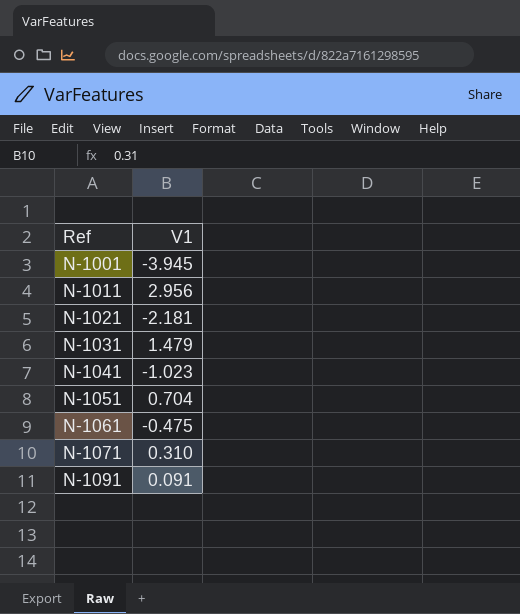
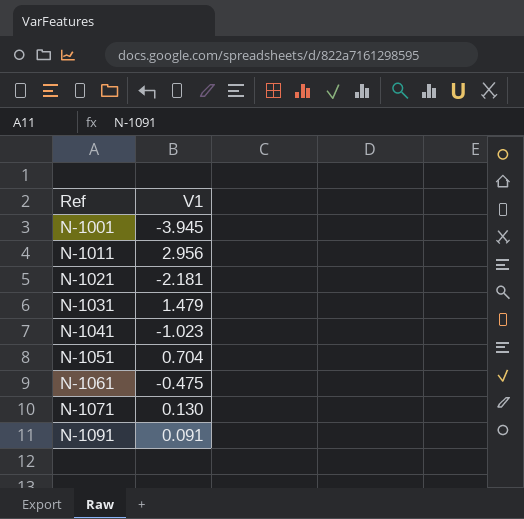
N-1071 | V1: 0.310 -> 0.130

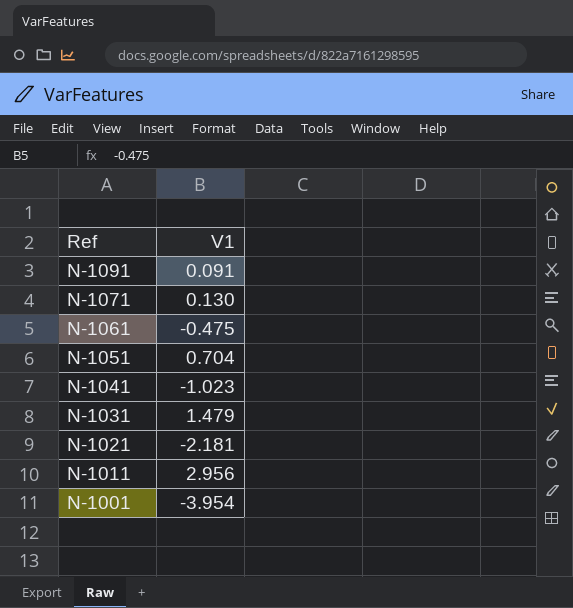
row order: Ref ascending -> Ref descending
N-1001 | V1: -3.945 -> -3.954

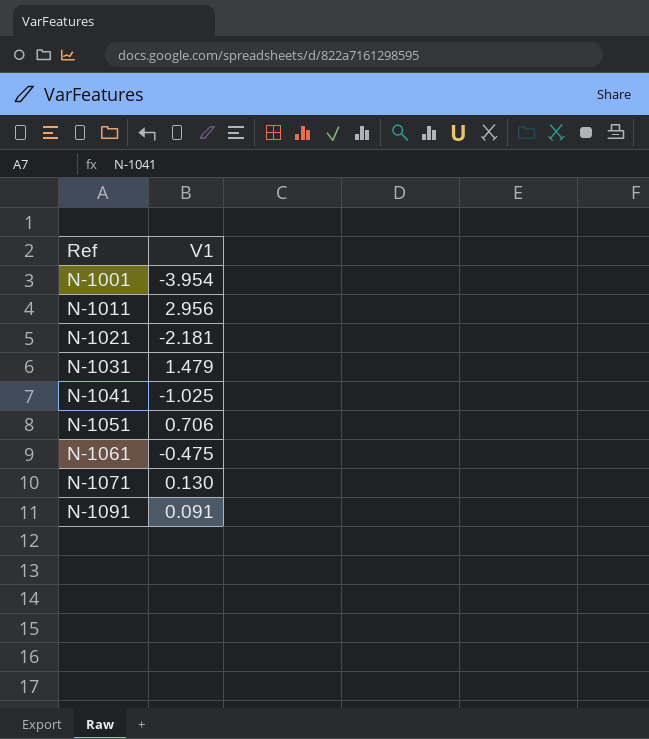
row order: Ref descending -> Ref ascending
N-1041 | V1: -1.023 -> -1.025
N-1051 | V1: 0.704 -> 0.706

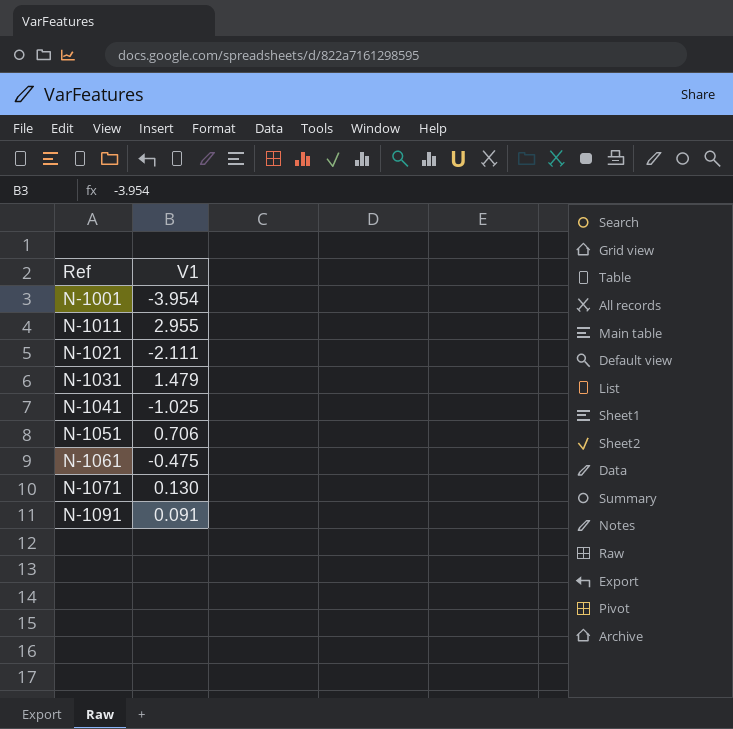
N-1011 | V1: 2.956 -> 2.955
N-1021 | V1: -2.181 -> -2.111

